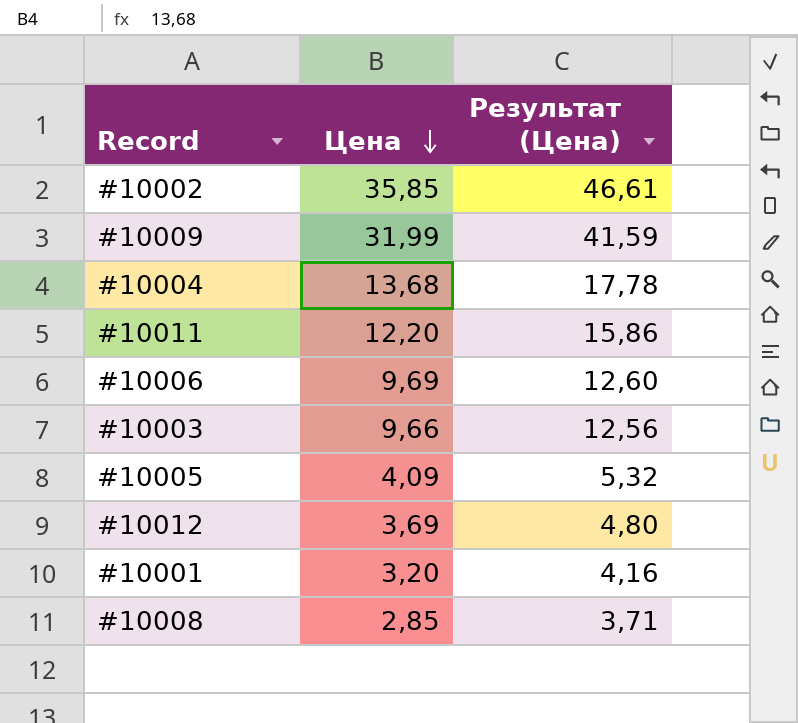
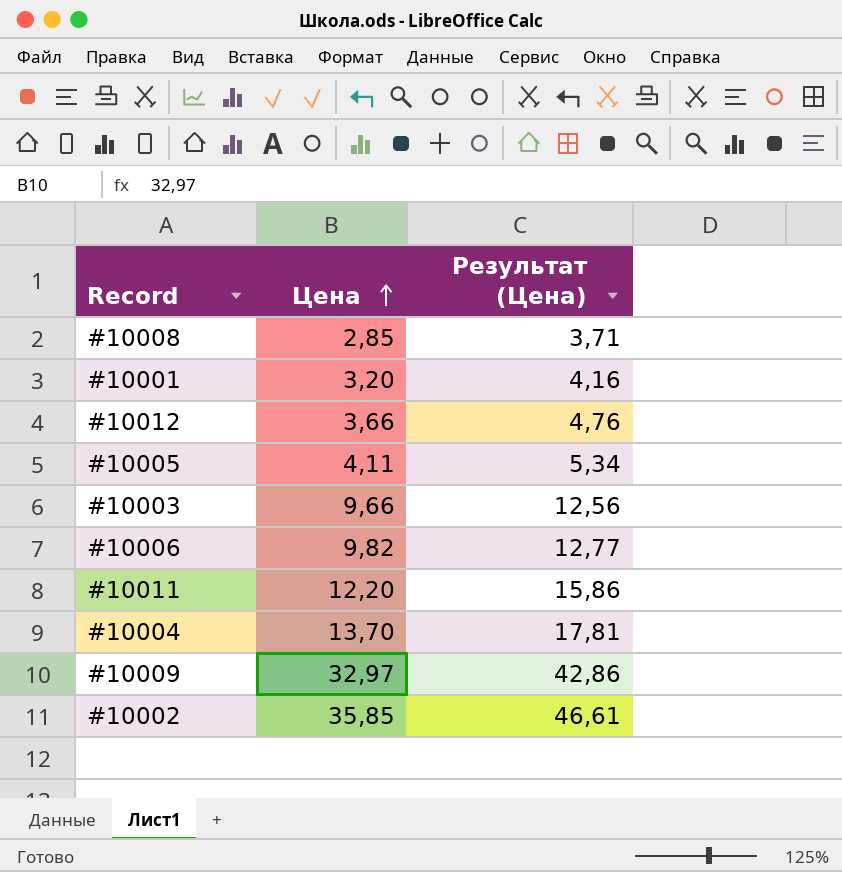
row order: Цена descending -> Цена ascending
#10012 | Цена: 3,69 -> 3,66
#10012 | Результат (Цена): 4,80 -> 4,76
#10005 | Цена: 4,09 -> 4,11
#10005 | Результат (Цена): 5,32 -> 5,34
#10006 | Цена: 9,69 -> 9,82
#10006 | Результат (Цена): 12,60 -> 12,77
#10004 | Цена: 13,68 -> 13,70
#10004 | Результат (Цена): 17,78 -> 17,81
#10009 | Цена: 31,99 -> 32,97
#10009 | Результат (Цена): 41,59 -> 42,86

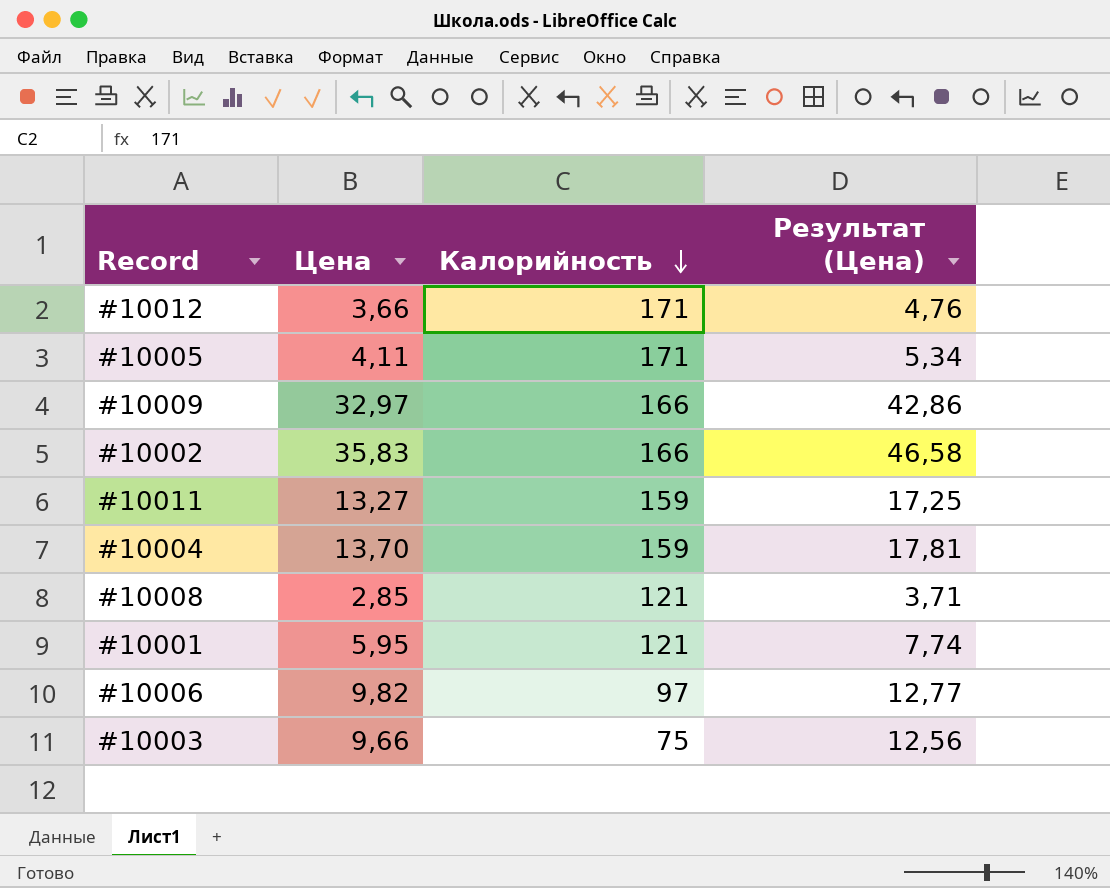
row order: Цена ascending -> Калорийность descending
column Калорийность | position: none -> 3
#10002 | Цена: 35,85 -> 35,83
#10002 | Результат (Цена): 46,61 -> 46,58
#10011 | Цена: 12,20 -> 13,27
#10011 | Результат (Цена): 15,86 -> 17,25
#10001 | Цена: 3,20 -> 5,95
#10001 | Результат (Цена): 4,16 -> 7,74

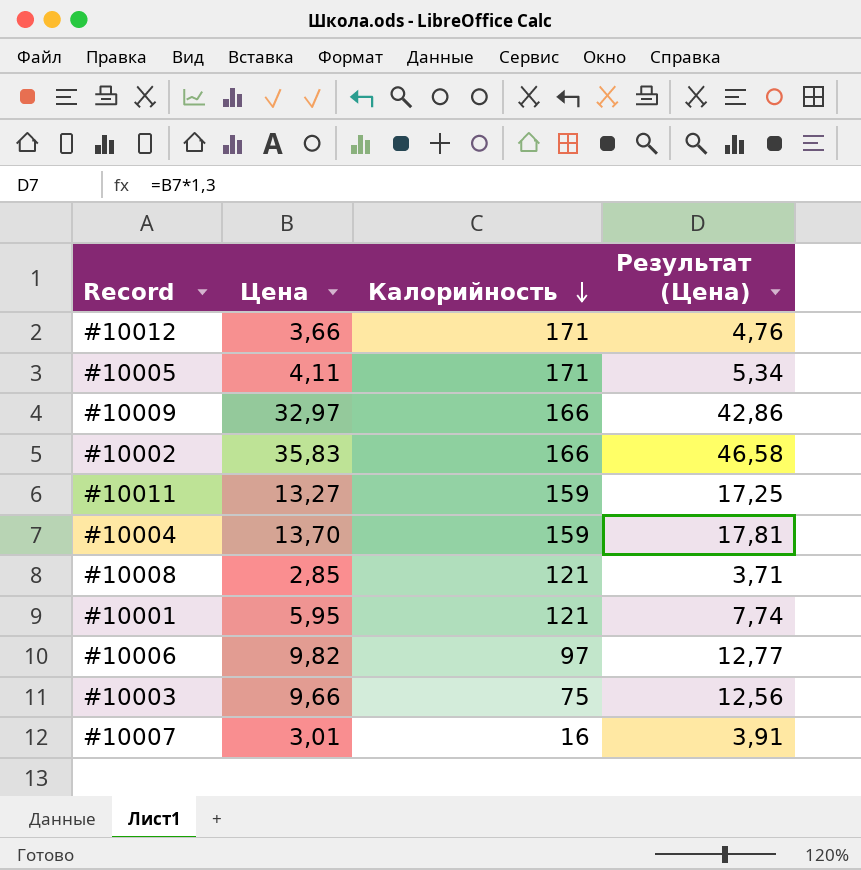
row #10007: none -> 3,01 | 16 | 3,91

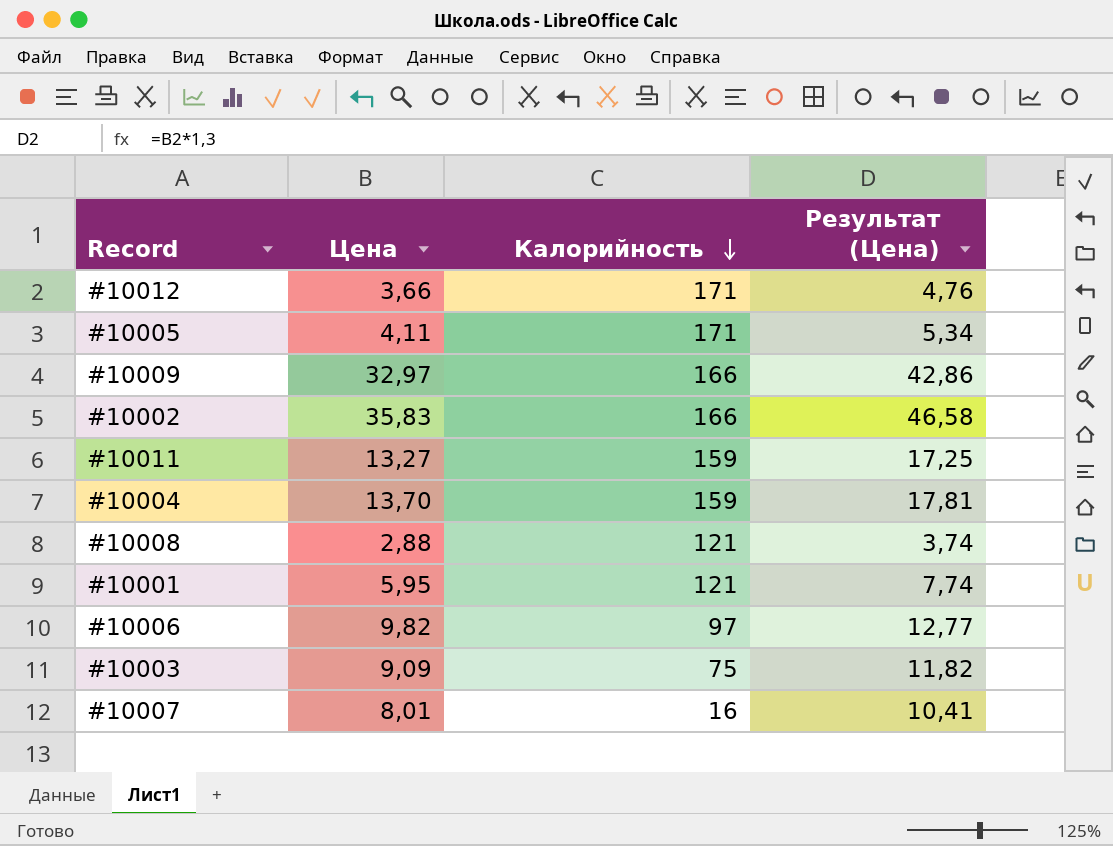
#10008 | Цена: 2,85 -> 2,88
#10008 | Результат (Цена): 3,71 -> 3,74
#10003 | Цена: 9,66 -> 9,09
#10003 | Результат (Цена): 12,56 -> 11,82
#10007 | Цена: 3,01 -> 8,01
#10007 | Результат (Цена): 3,91 -> 10,41

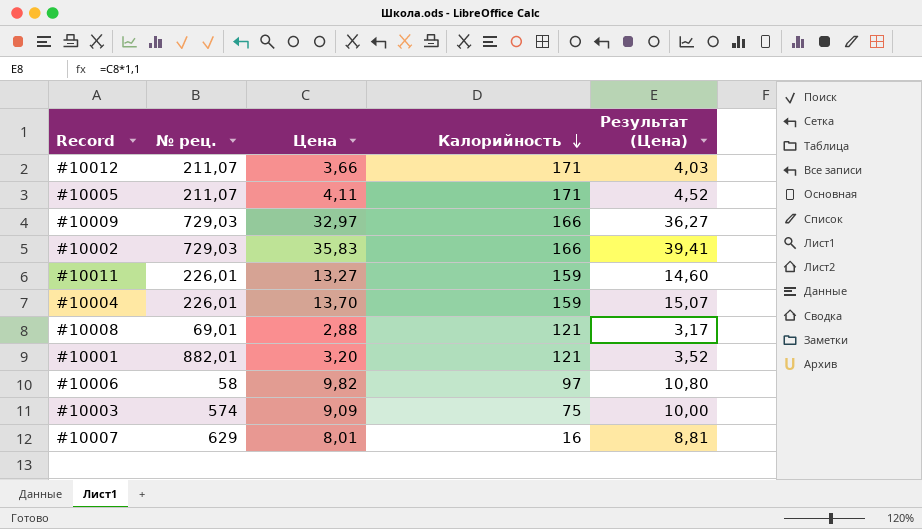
column № рец. | position: none -> 2
column Результат (Цена) | formula: [Цена] * 1,3 -> [Цена] * 1,1
#10001 | Цена: 5,95 -> 3,20

